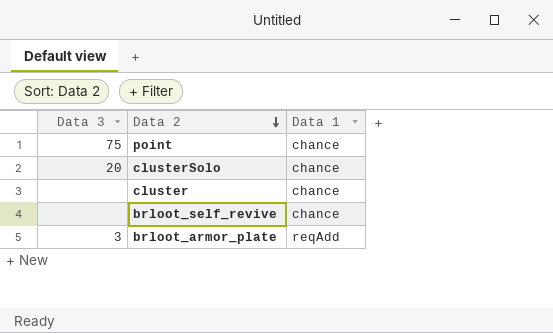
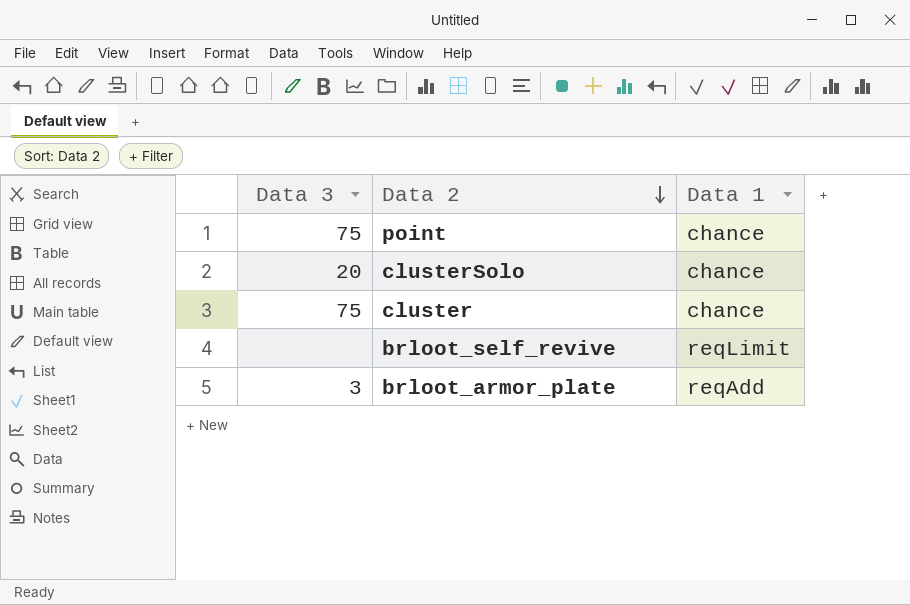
cluster | Data 3: none -> 75
brloot_self_revive | Data 1: chance -> reqLimit

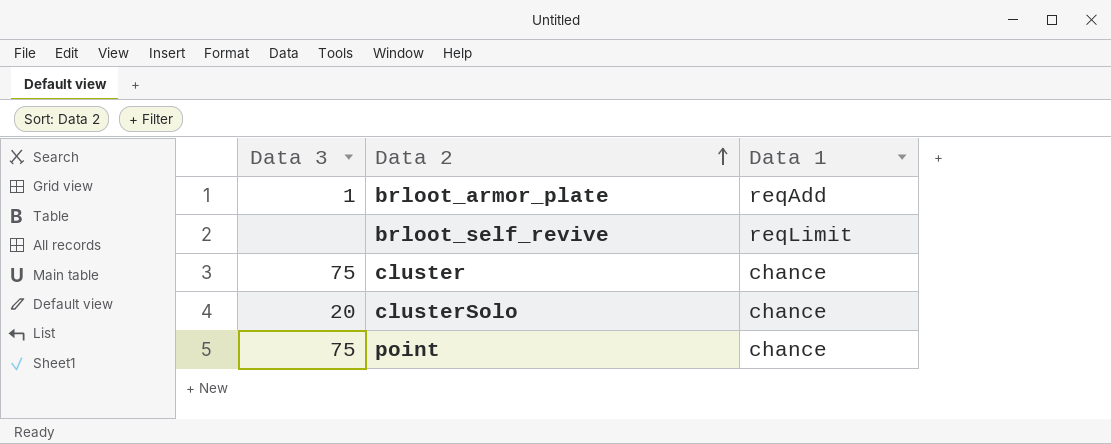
row order: Data 2 descending -> Data 2 ascending
brloot_armor_plate | Data 3: 3 -> 1

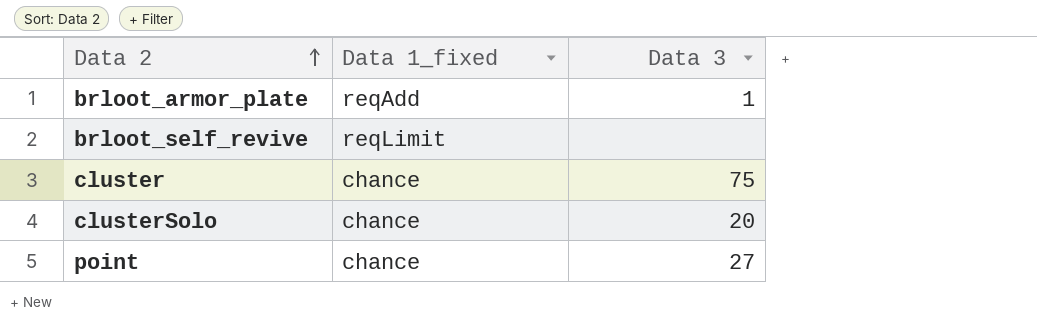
column name: Data 1 -> Data 1_fixed
column Data 3 | position: 1 -> 3
point | Data 3: 75 -> 27

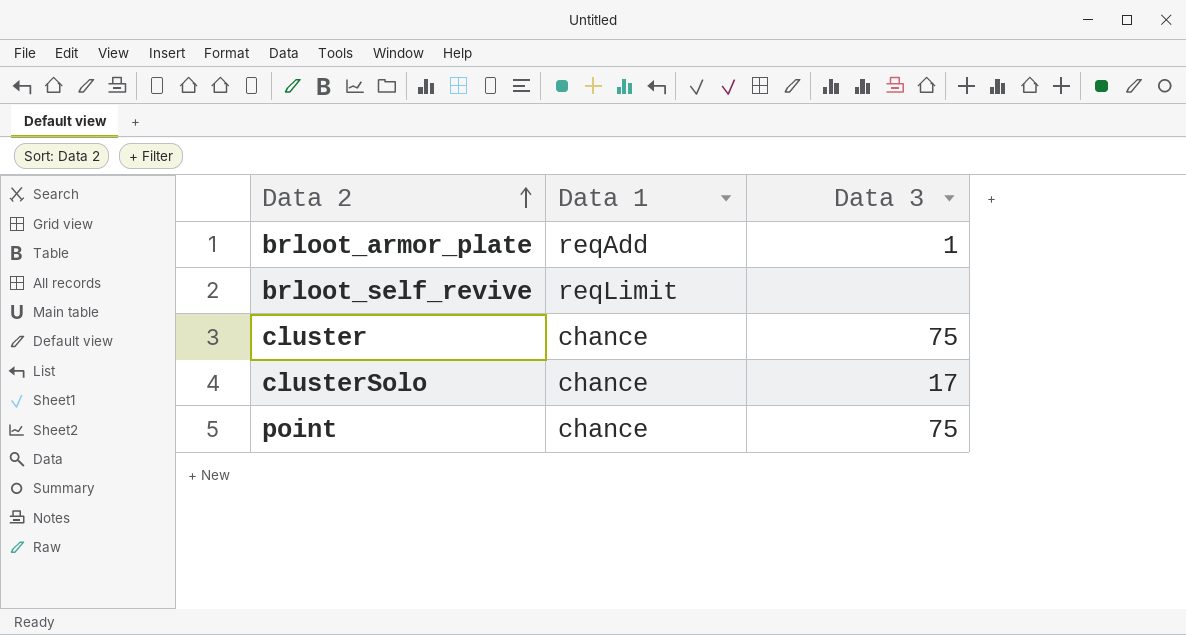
column name: Data 1_fixed -> Data 1
clusterSolo | Data 3: 20 -> 17
point | Data 3: 27 -> 75

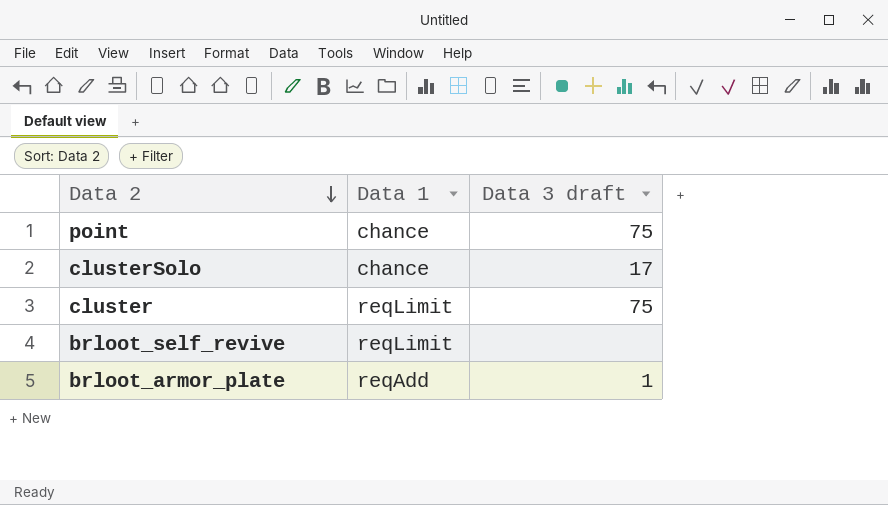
row order: Data 2 ascending -> Data 2 descending
column name: Data 3 -> Data 3 draft
cluster | Data 1: chance -> reqLimit

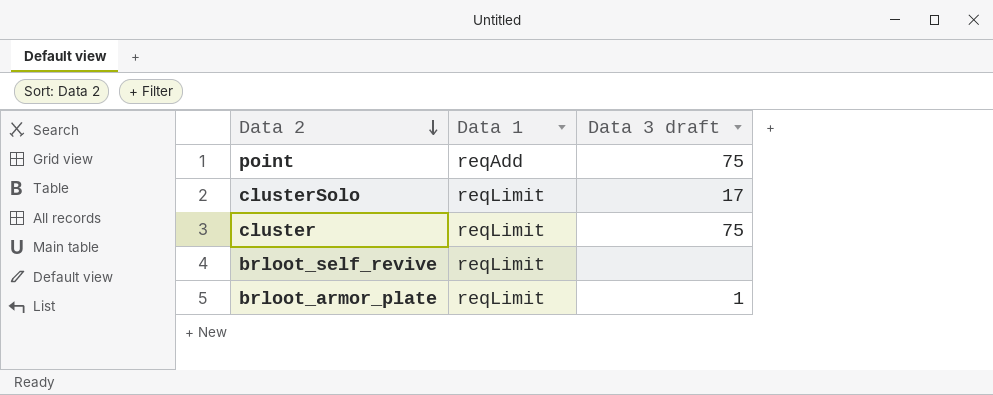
point | Data 1: chance -> reqAdd
clusterSolo | Data 1: chance -> reqLimit
brloot_armor_plate | Data 1: reqAdd -> reqLimit

